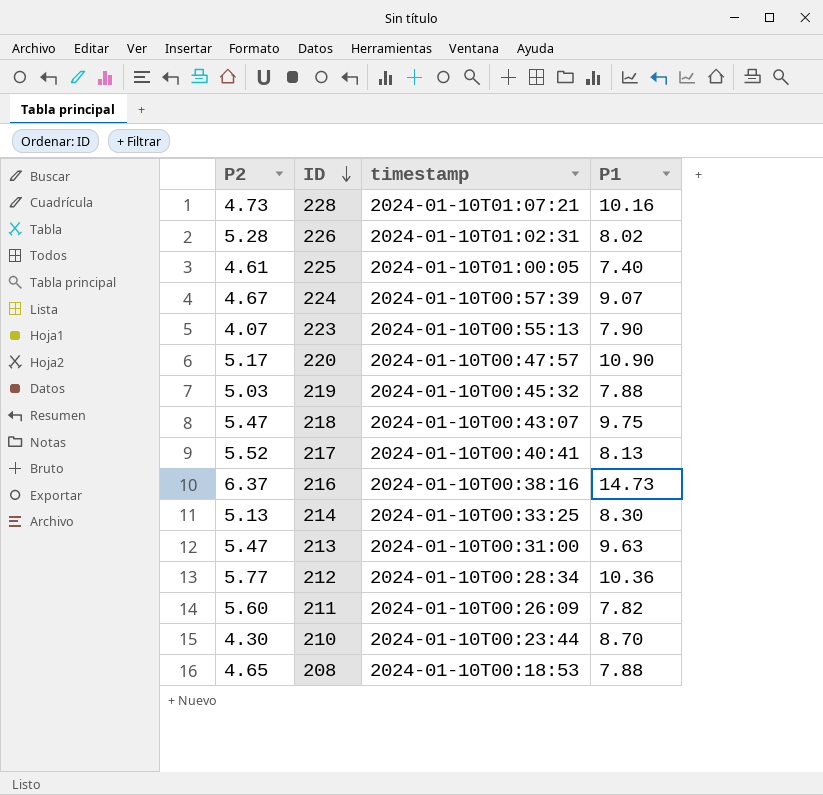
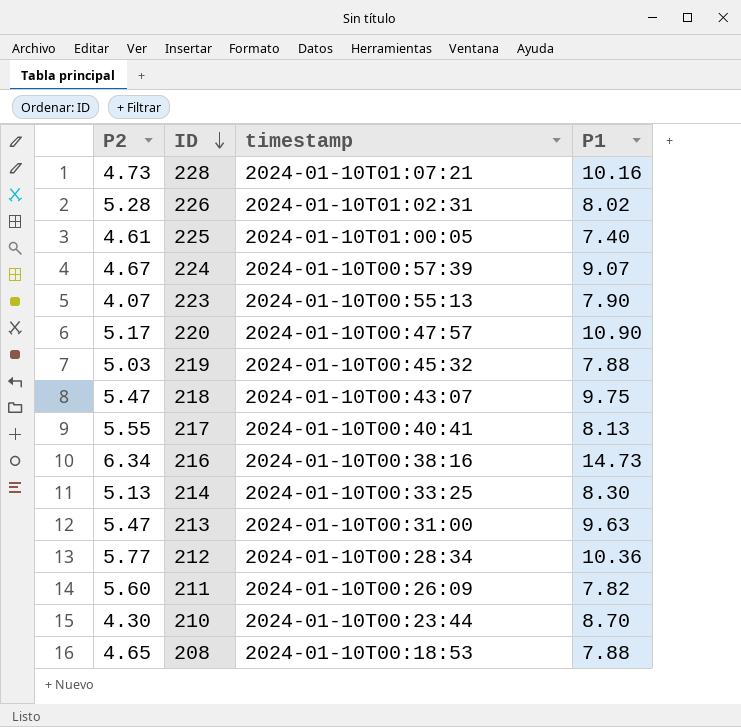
217 | P2: 5.52 -> 5.55
216 | P2: 6.37 -> 6.34

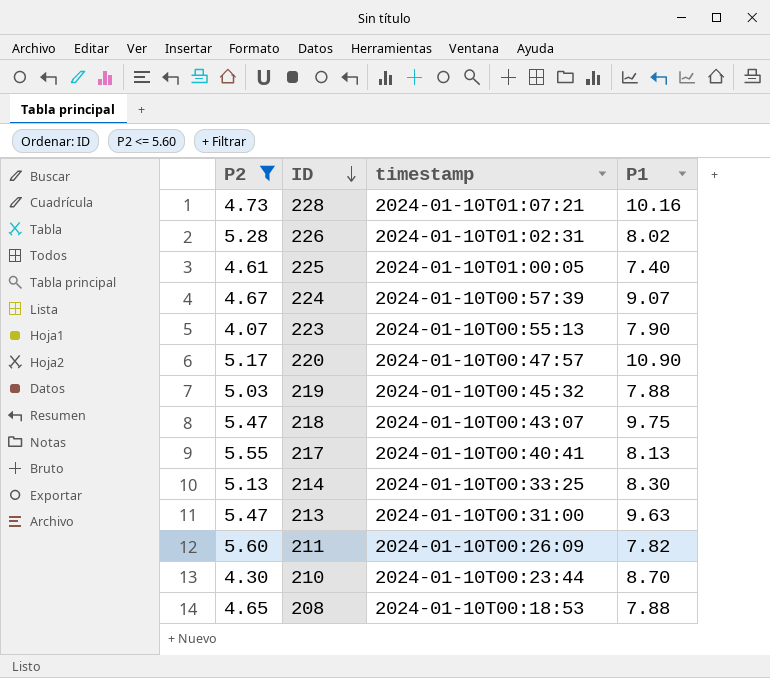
filter: none -> P2 <= 5.60

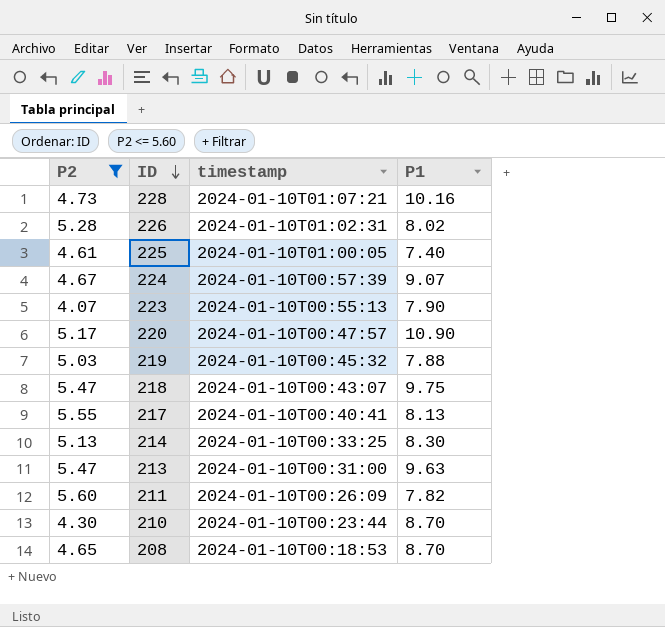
208 | P1: 7.88 -> 8.70

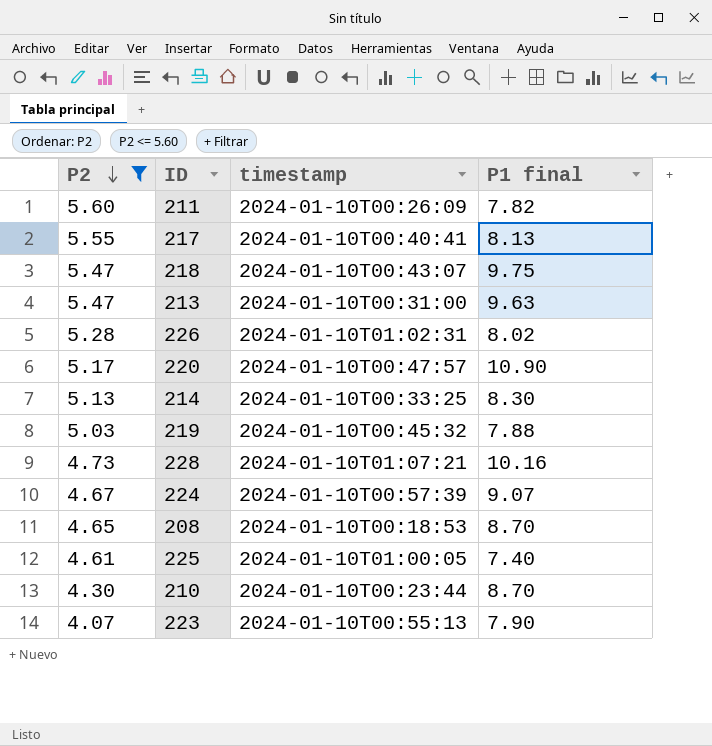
row order: ID descending -> P2 descending
column name: P1 -> P1 final

